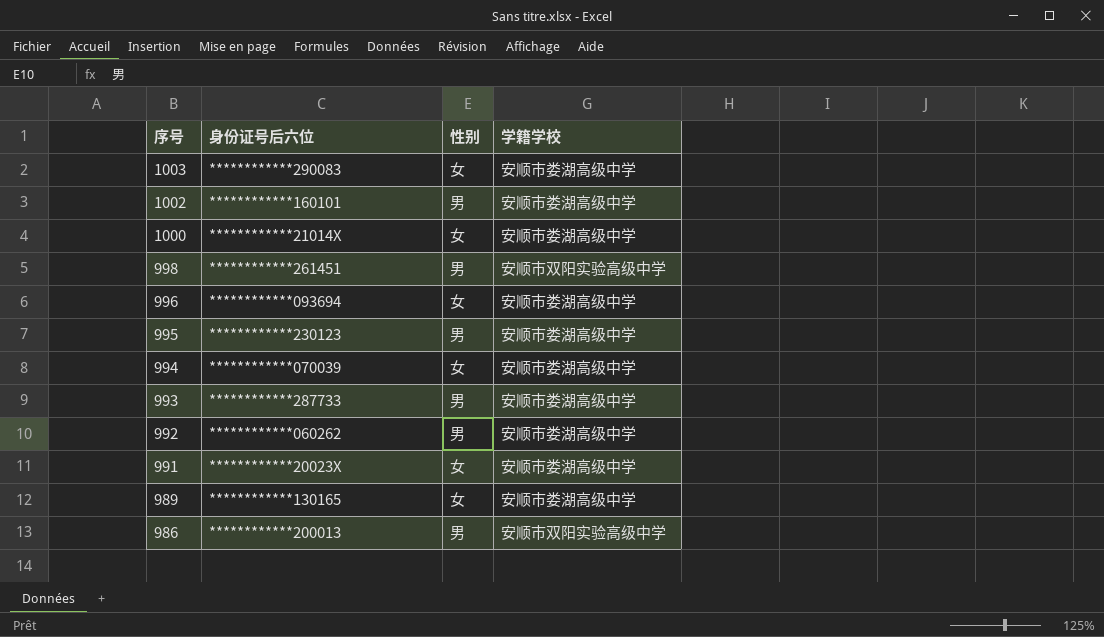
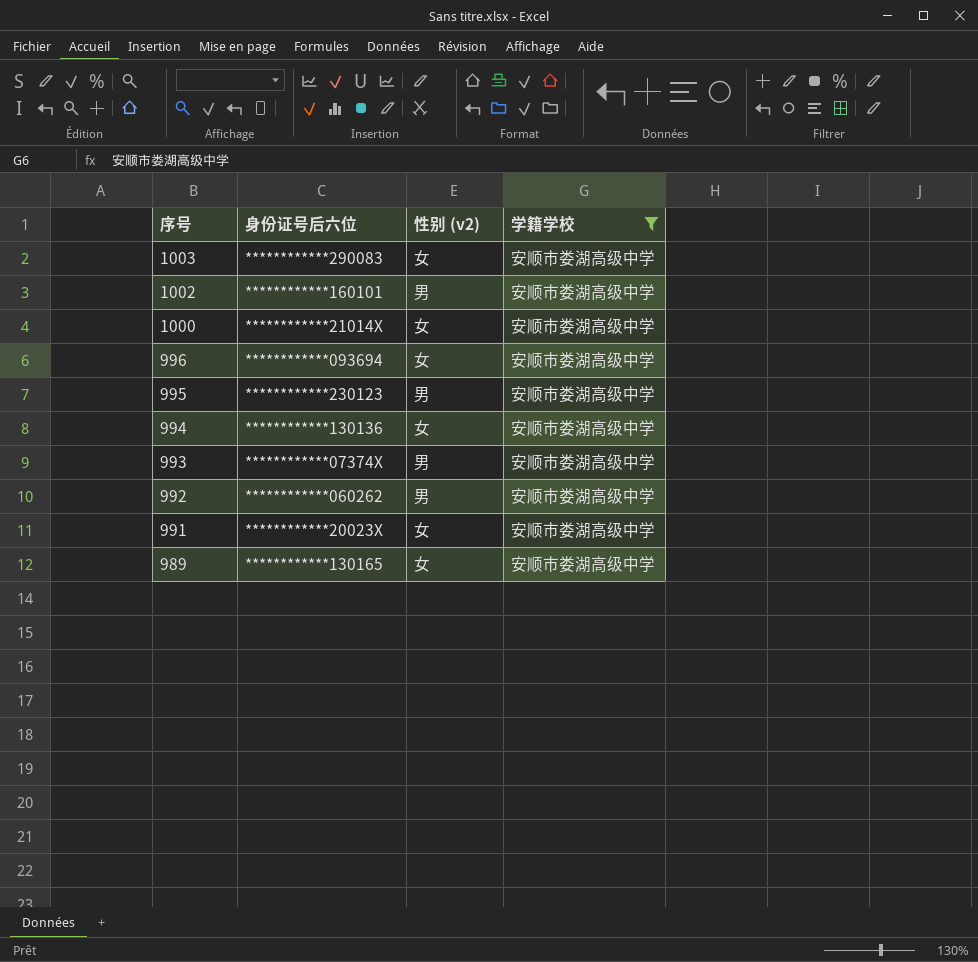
filter: none -> 学籍学校 = 安顺市娄湖高级中学
column name: 性别 -> 性别 (v2)
994 | 身份证号后六位: ************070039 -> ************130136
993 | 身份证号后六位: ************287733 -> ************07374X

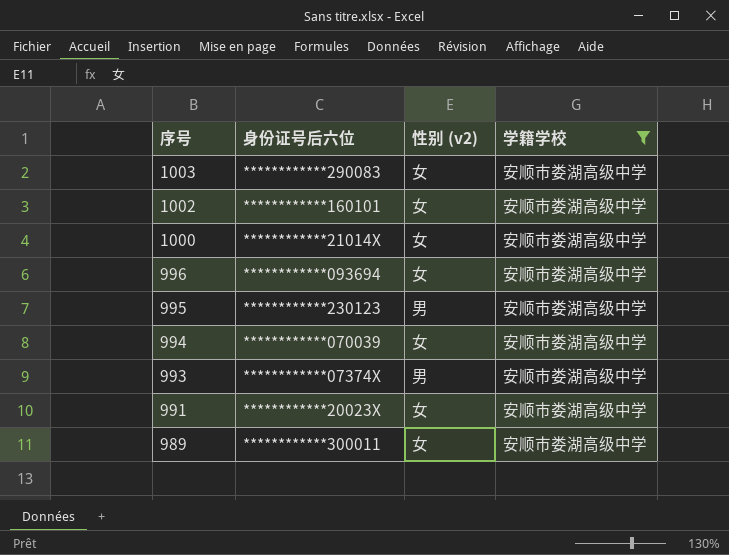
row 992: ************060262 | 男 | 安顺市娄湖高级中学 -> none
1002 | 性别 (v2): 男 -> 女
994 | 身份证号后六位: ************130136 -> ************070039
989 | 身份证号后六位: ************130165 -> ************300011

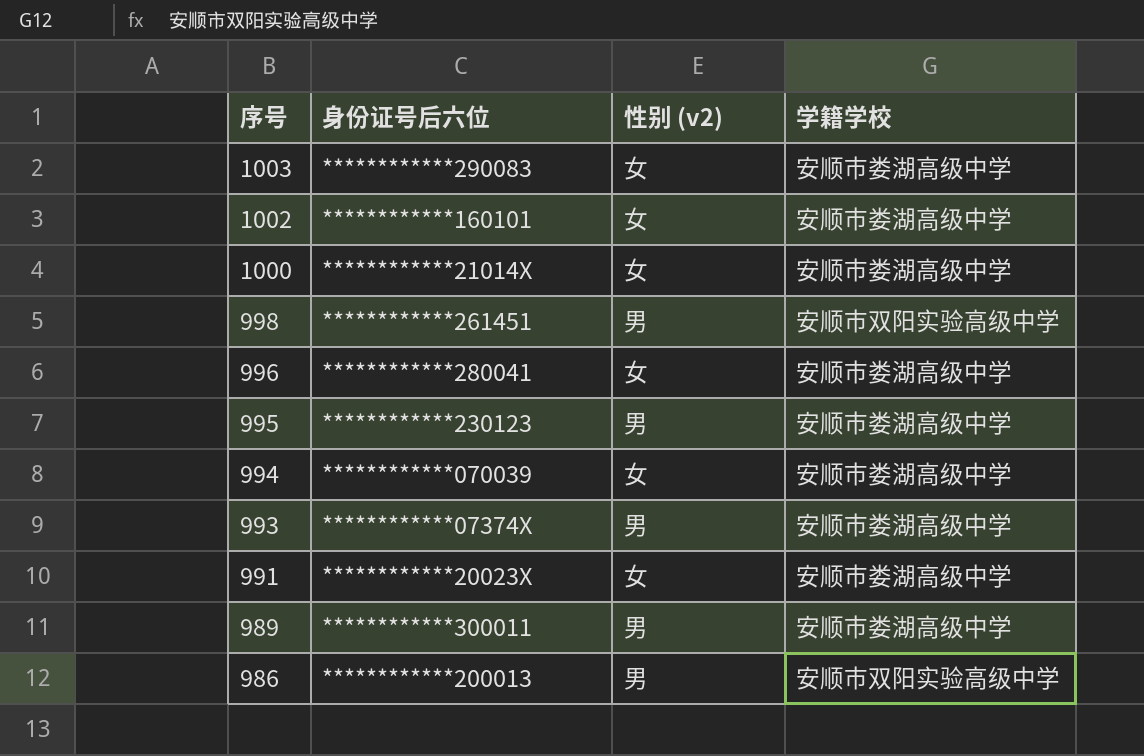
filter: 学籍学校 = 安顺市娄湖高级中学 -> none
996 | 身份证号后六位: ************093694 -> ************280041
989 | 性别 (v2): 女 -> 男

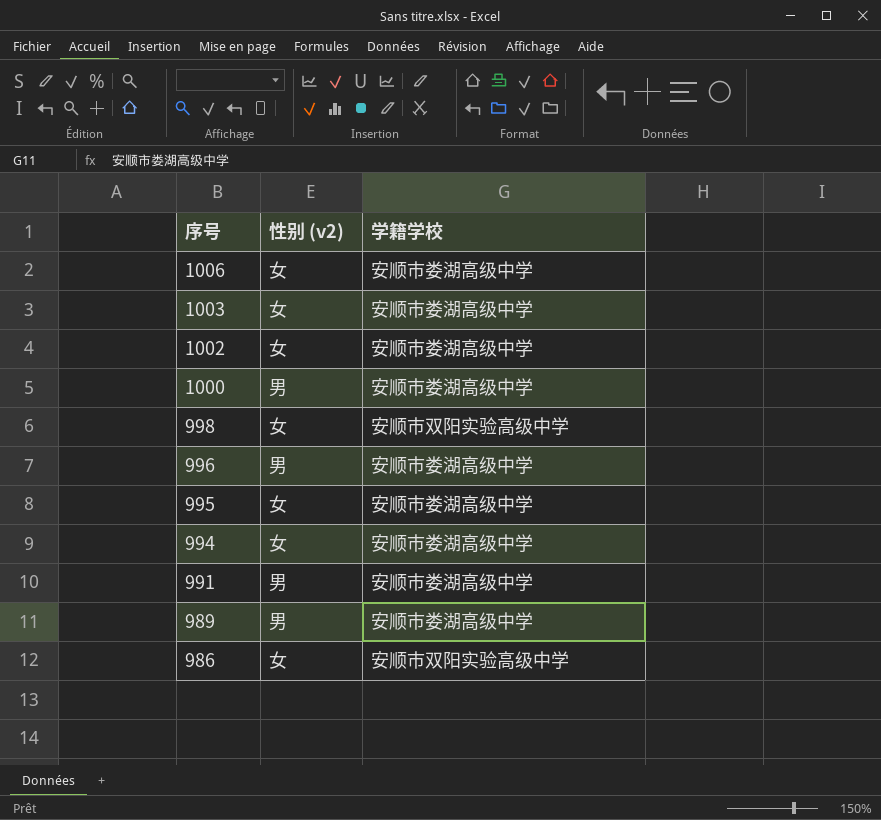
column 身份证号后六位 | position: 2 -> none
row 993: ************07374X | 男 | 安顺市娄湖高级中学 -> none
row 1006: none -> 女 | 安顺市娄湖高级中学
1000 | 性别 (v2): 女 -> 男
998 | 性别 (v2): 男 -> 女
996 | 性别 (v2): 女 -> 男
995 | 性别 (v2): 男 -> 女
991 | 性别 (v2): 女 -> 男
986 | 性别 (v2): 男 -> 女

